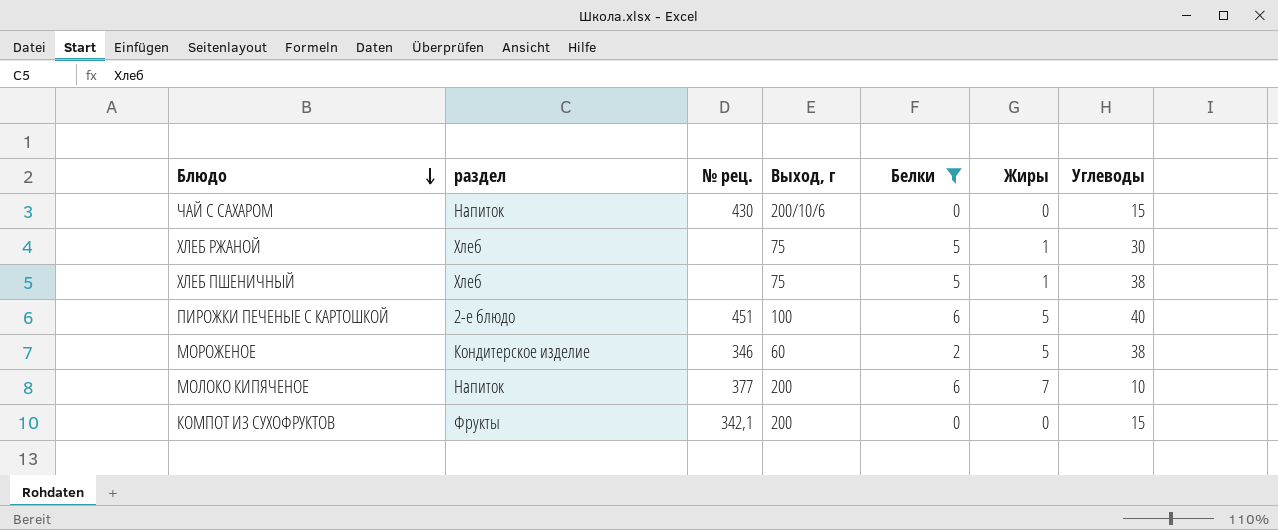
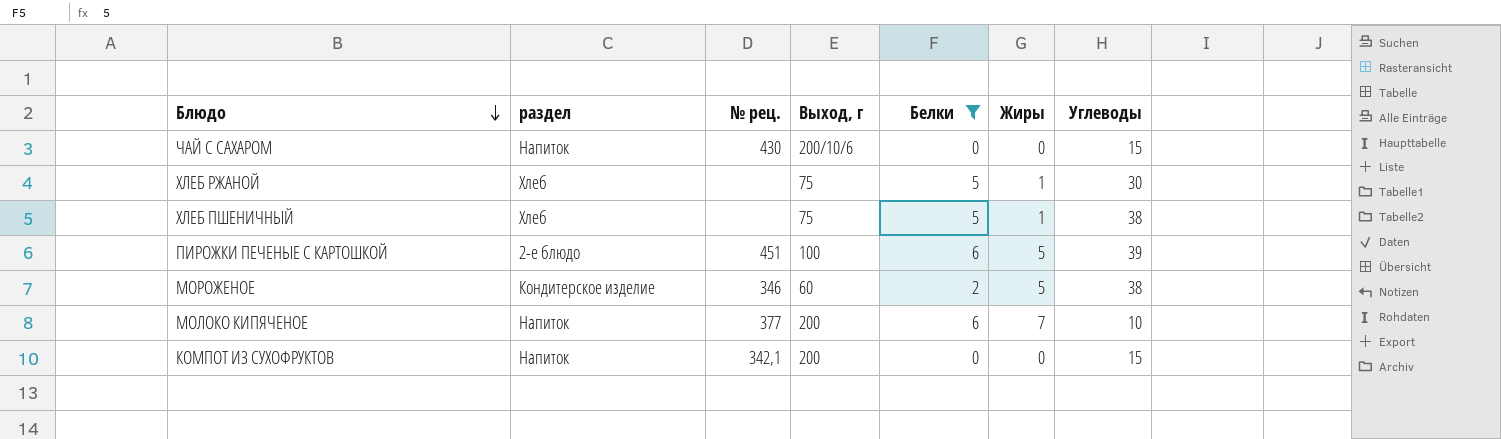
ПИРОЖКИ ПЕЧЕНЫЕ С КАРТОШКОЙ | Углеводы: 40 -> 39
КОМПОТ ИЗ СУХОФРУКТОВ | раздел: Фрукты -> Напиток

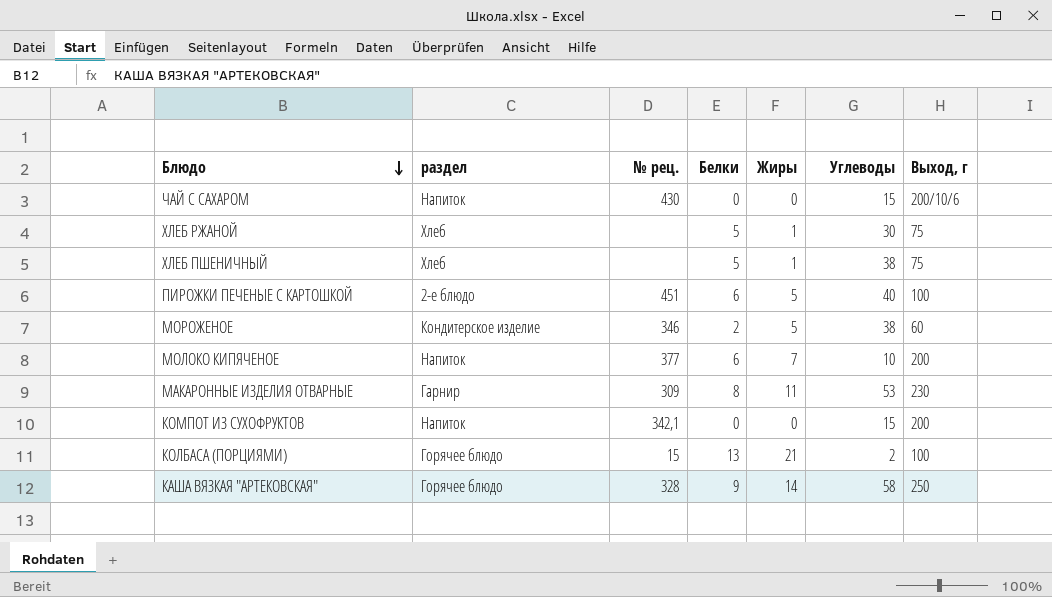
filter: Белки <= 6 -> none
column Выход, г | position: 4 -> 7
ПИРОЖКИ ПЕЧЕНЫЕ С КАРТОШКОЙ | Углеводы: 39 -> 40

